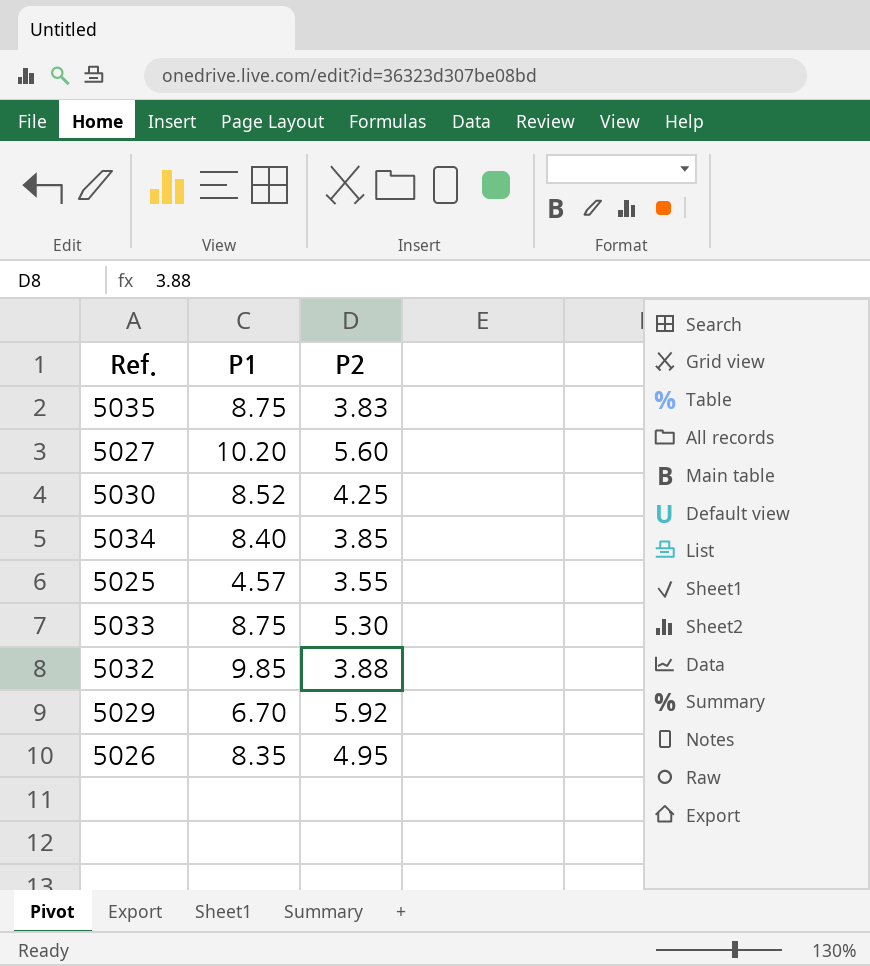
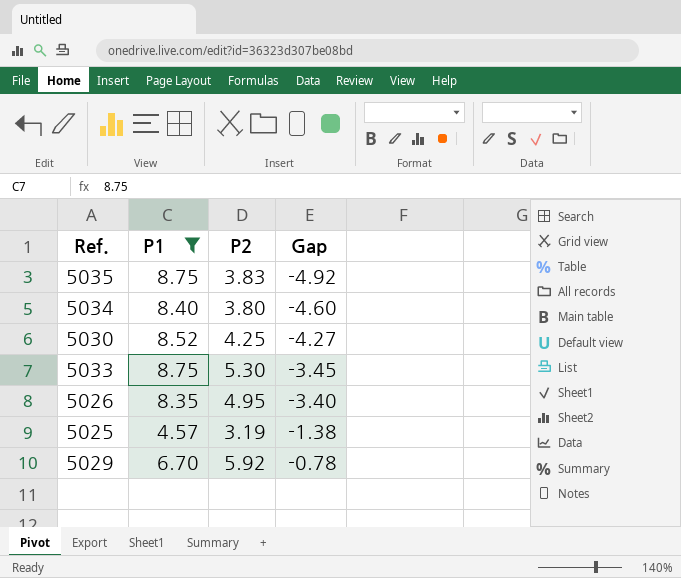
filter: none -> P1 <= 8.75
row order: none -> Gap ascending
column Gap | formula: none -> [P2] - [P1]
5034 | P2: 3.85 -> 3.80
5025 | P2: 3.55 -> 3.19

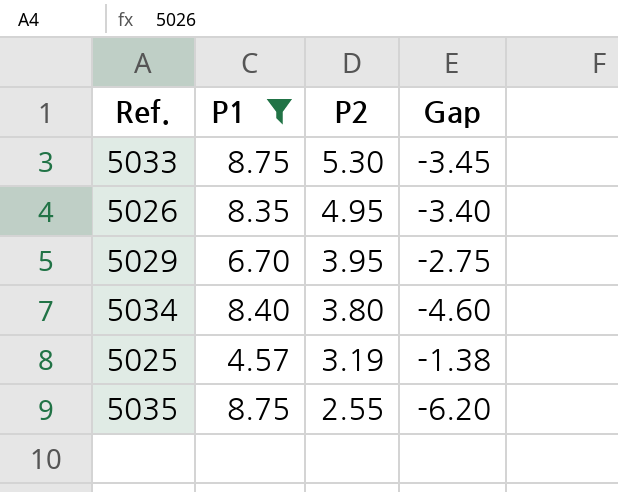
row order: Gap ascending -> P2 descending
row 5030: 8.52 | 4.25 | -4.27 -> none
5029 | P2: 5.92 -> 3.95
5029 | Gap: -0.78 -> -2.75
5035 | P2: 3.83 -> 2.55
5035 | Gap: -4.92 -> -6.20

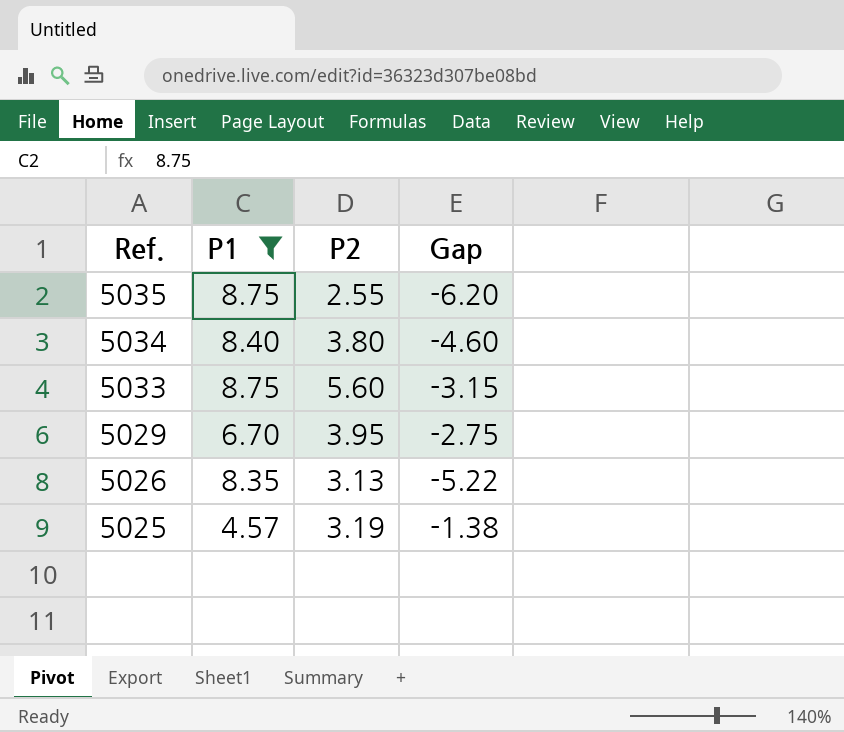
row order: P2 descending -> Ref. descending
5033 | P2: 5.30 -> 5.60
5033 | Gap: -3.45 -> -3.15
5026 | P2: 4.95 -> 3.13
5026 | Gap: -3.40 -> -5.22

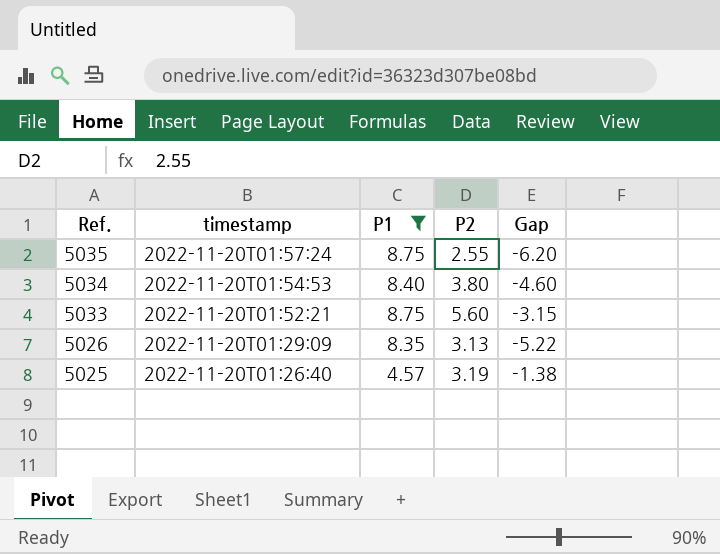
column timestamp | position: none -> 2
row 5029: 6.70 | 3.95 | -2.75 -> none

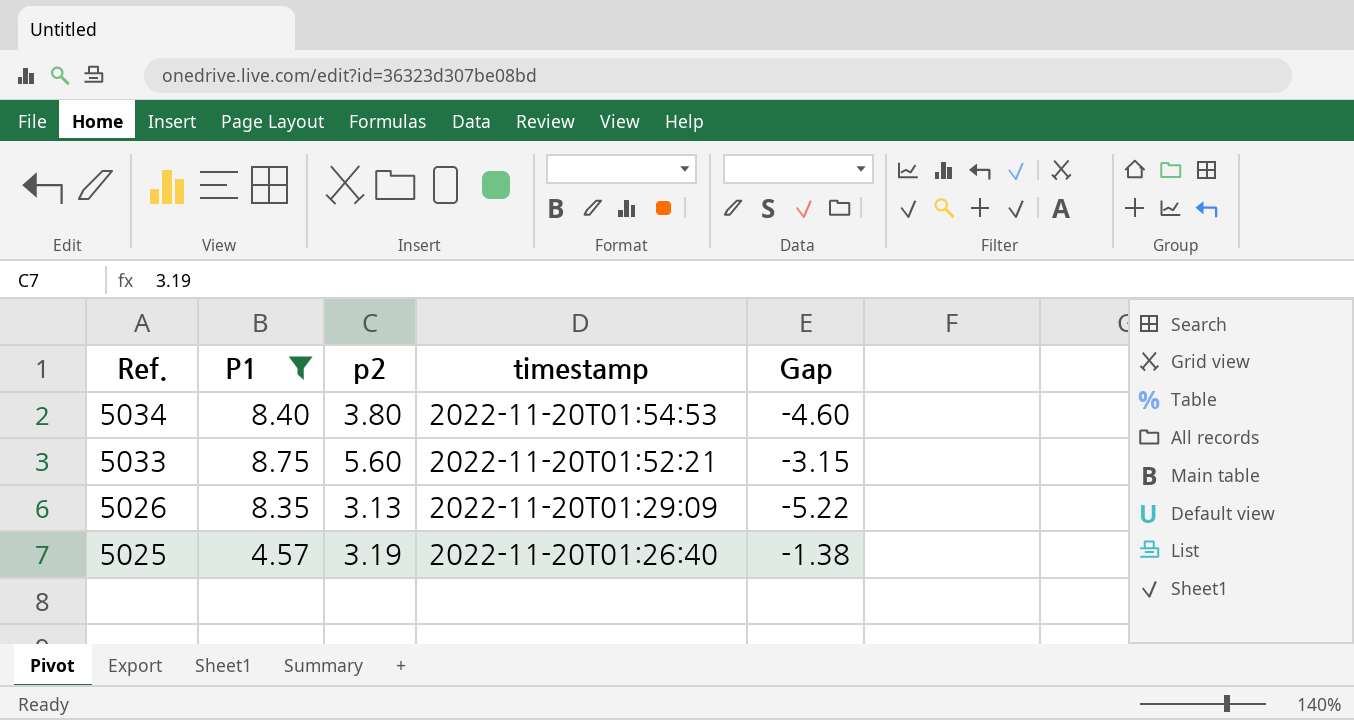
column name: P2 -> p2
column timestamp | position: 2 -> 4
row 5035: 2022-11-20T01:57:24 | 8.75 | 2.55 | -6.20 -> none

